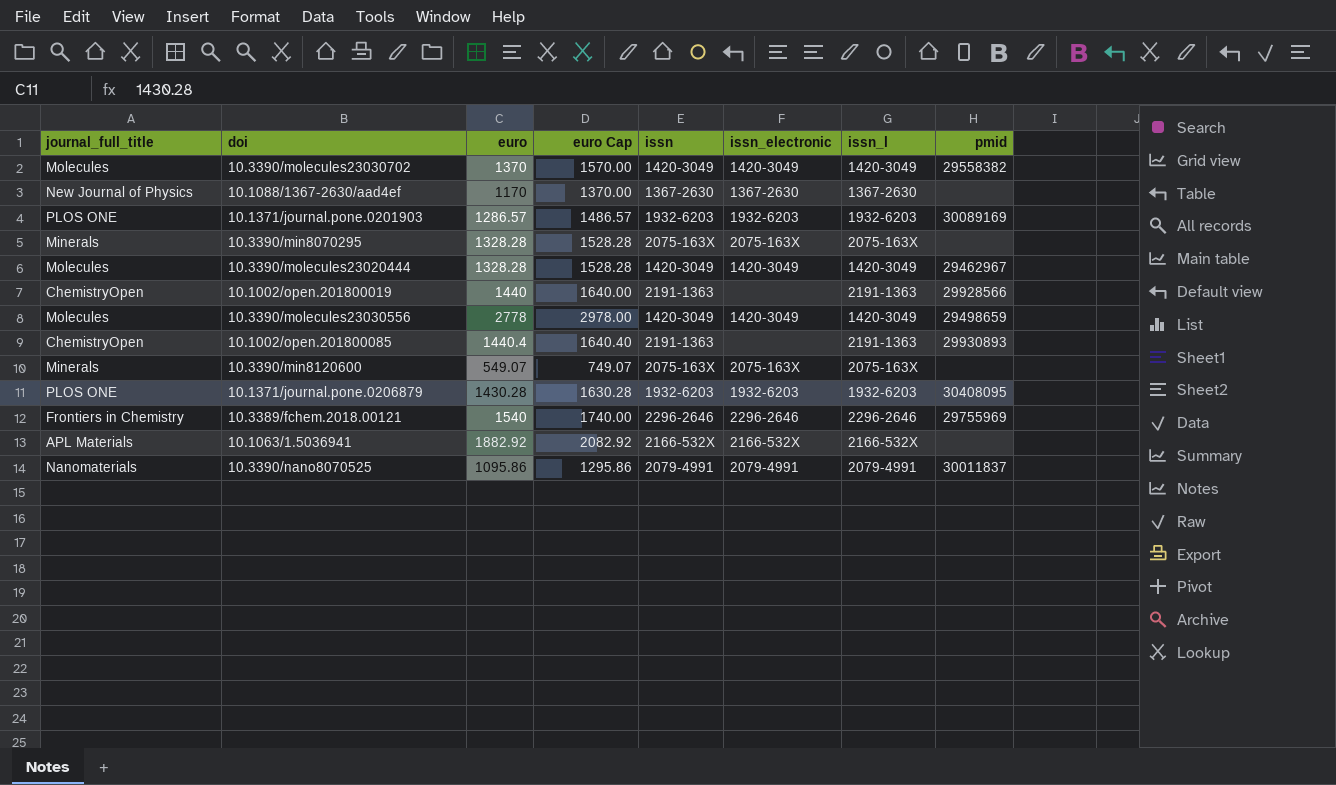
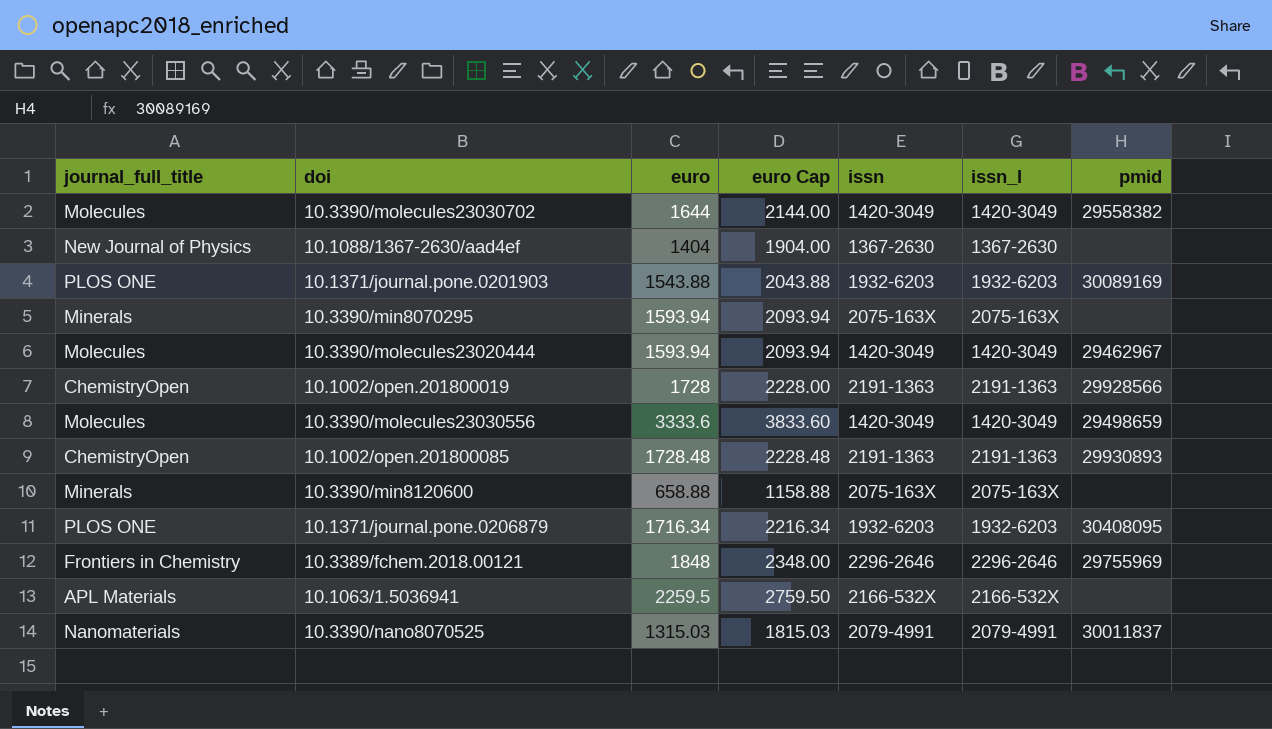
column issn_electronic | position: 6 -> none
column euro Cap | formula: [euro] + 200 -> [euro] + 500
10.3390/molecules23030702 | euro: 1370 -> 1644
10.1088/1367-2630/aad4ef | euro: 1170 -> 1404
10.1371/journal.pone.0201903 | euro: 1286.57 -> 1543.88
10.3390/min8070295 | euro: 1328.28 -> 1593.94
10.3390/molecules23020444 | euro: 1328.28 -> 1593.94
10.1002/open.201800019 | euro: 1440 -> 1728
10.3390/molecules23030556 | euro: 2778 -> 3333.6
10.1002/open.201800085 | euro: 1440.4 -> 1728.48
10.3390/min8120600 | euro: 549.07 -> 658.88
10.1371/journal.pone.0206879 | euro: 1430.28 -> 1716.34
10.3389/fchem.2018.00121 | euro: 1540 -> 1848
10.1063/1.5036941 | euro: 1882.92 -> 2259.5
10.3390/nano8070525 | euro: 1095.86 -> 1315.03

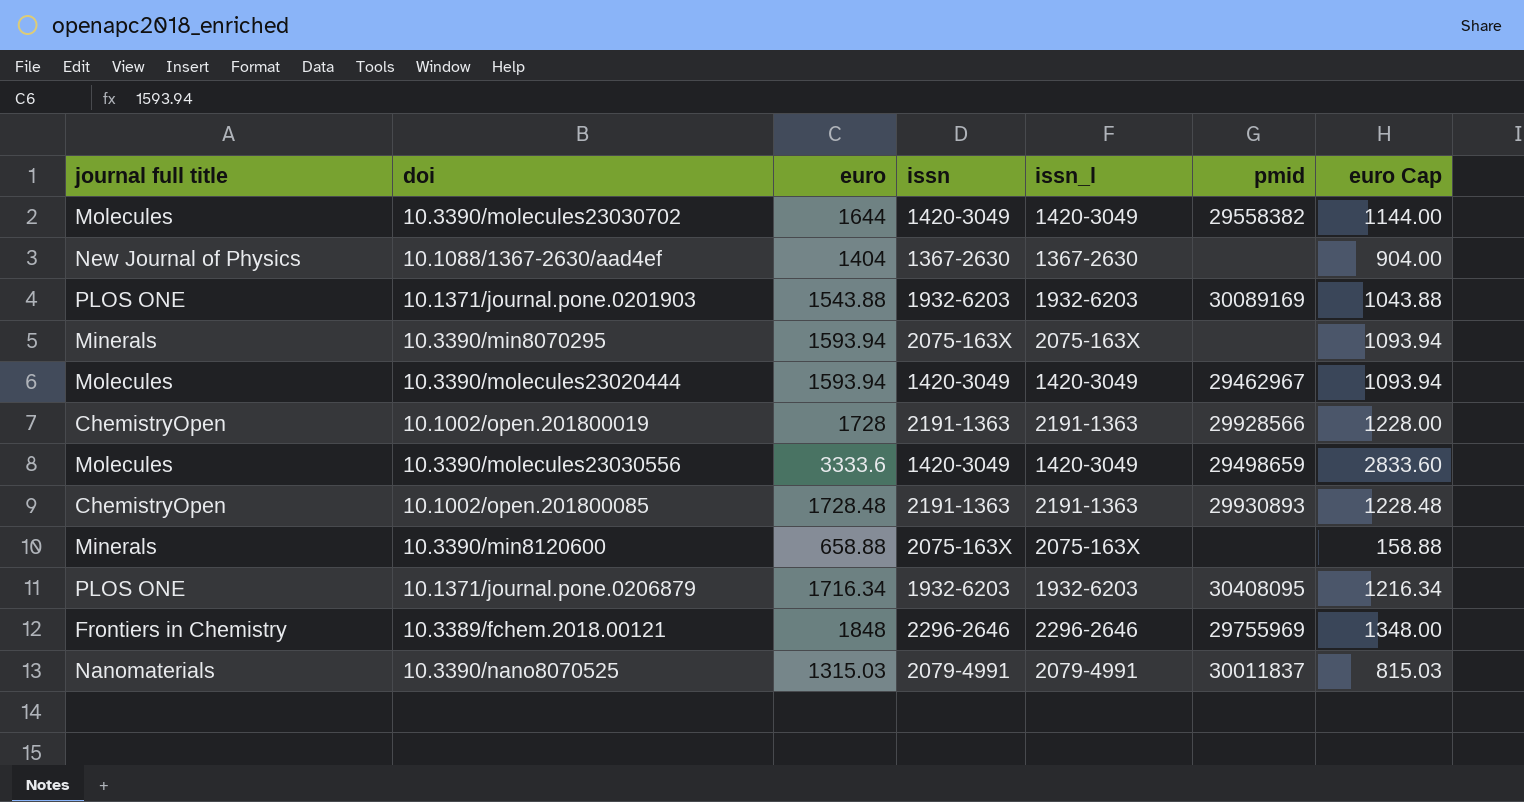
column name: journal_full_title -> journal full title
column euro Cap | formula: [euro] + 500 -> [euro] - 500
column euro Cap | position: 4 -> 7
row 10.1063/1.5036941: APL Materials | 2259.5 | 2759.50 | 2166-532X | 2166-532X | none -> none

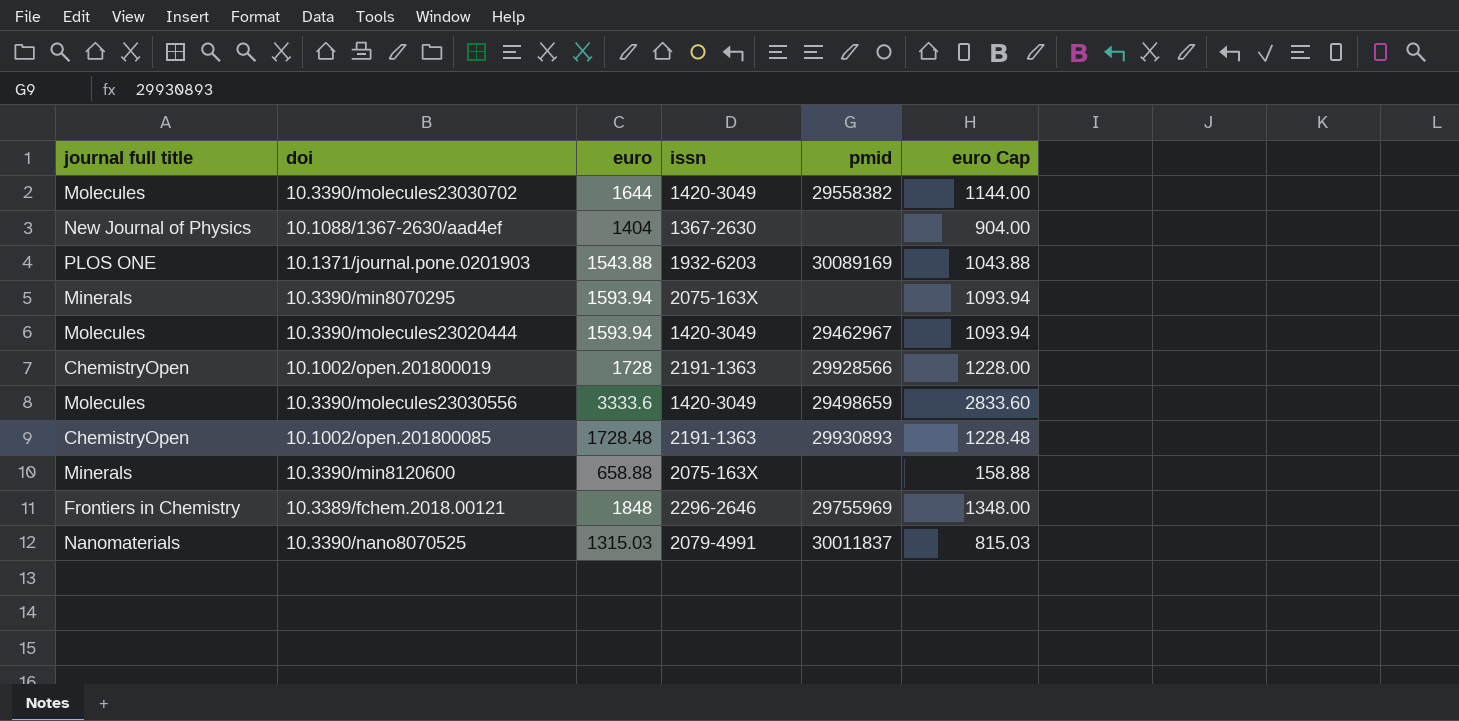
column issn_l | position: 5 -> none
row 10.1371/journal.pone.0206879: PLOS ONE | 1716.34 | 1932-6203 | 1932-6203 | 30408095 | 1216.34 -> none

